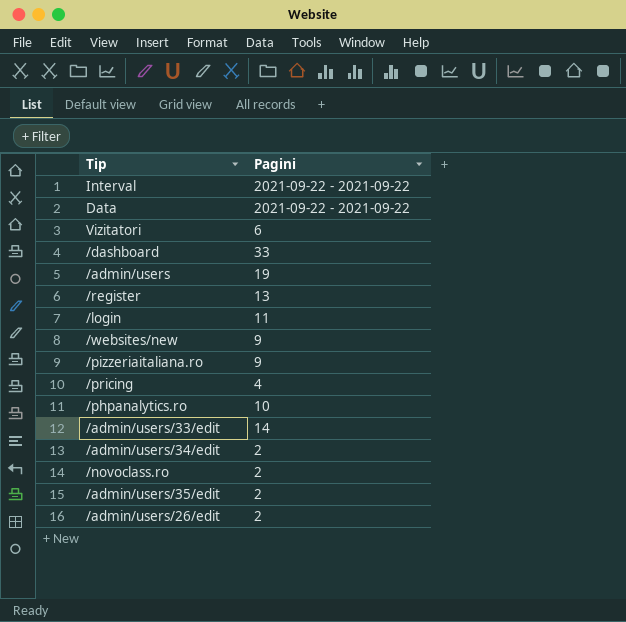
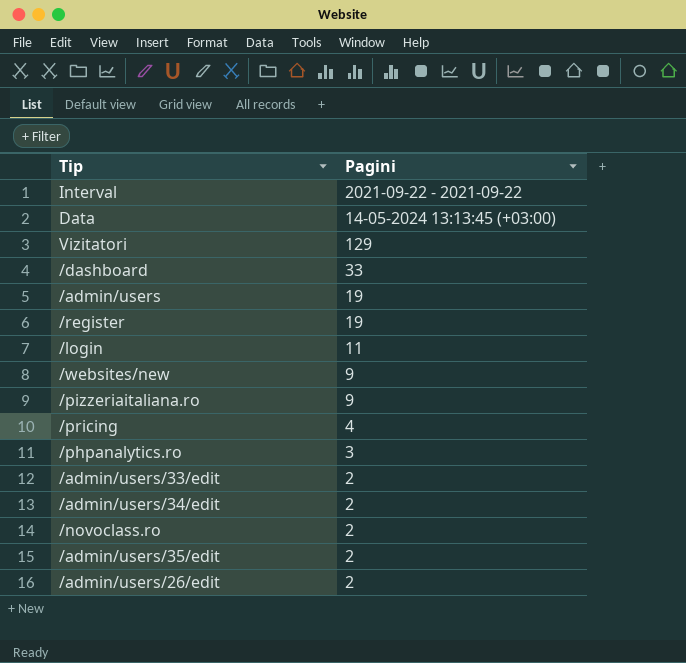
Data | Pagini: 2021-09-22 - 2021-09-22 -> 14-05-2024 13:13:45 (+03:00)
Vizitatori | Pagini: 6 -> 129
/register | Pagini: 13 -> 19
/phpanalytics.ro | Pagini: 10 -> 3
/admin/users/33/edit | Pagini: 14 -> 2

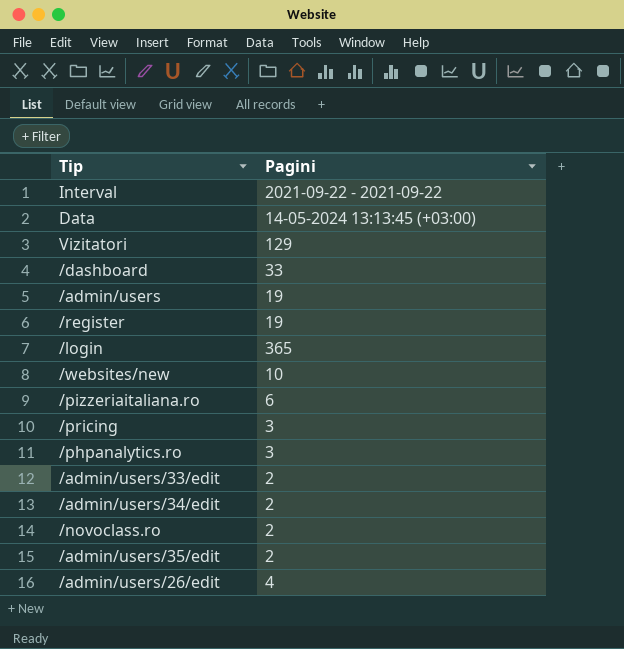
/login | Pagini: 11 -> 365
/websites/new | Pagini: 9 -> 10
/pizzeriaitaliana.ro | Pagini: 9 -> 6
/pricing | Pagini: 4 -> 3
/admin/users/26/edit | Pagini: 2 -> 4

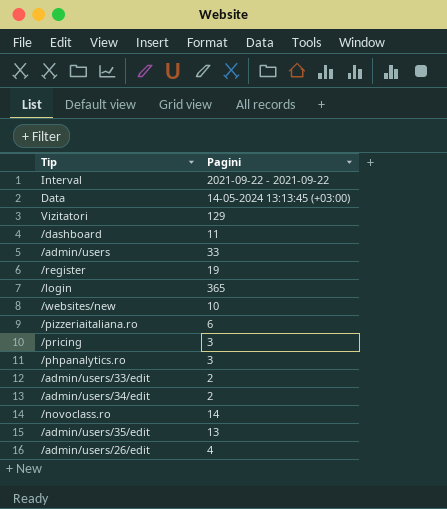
/dashboard | Pagini: 33 -> 11
/admin/users | Pagini: 19 -> 33
/novoclass.ro | Pagini: 2 -> 14
/admin/users/35/edit | Pagini: 2 -> 13

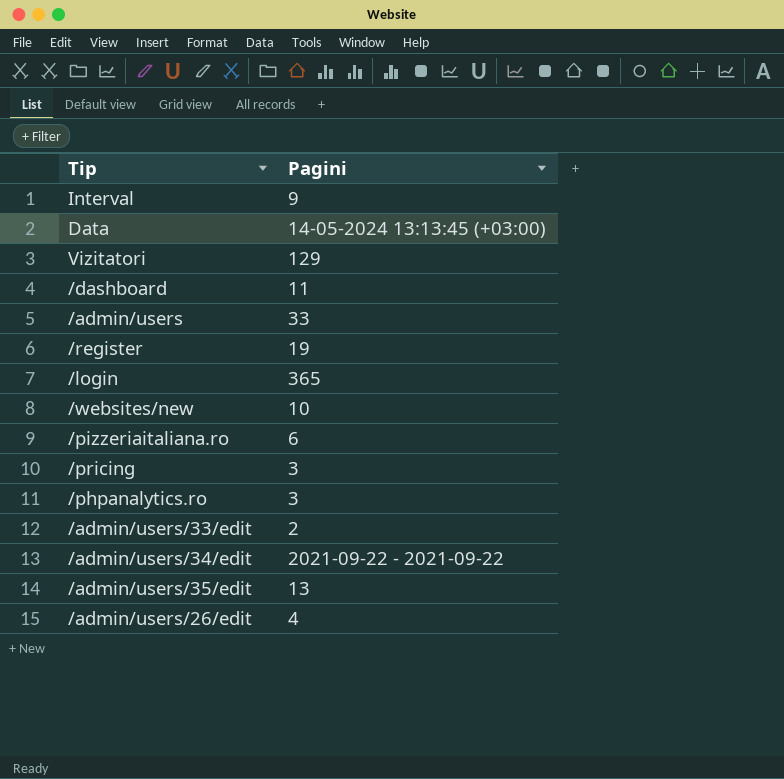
row /novoclass.ro: 14 -> none
Interval | Pagini: 2021-09-22 - 2021-09-22 -> 9
/admin/users/34/edit | Pagini: 2 -> 2021-09-22 - 2021-09-22

